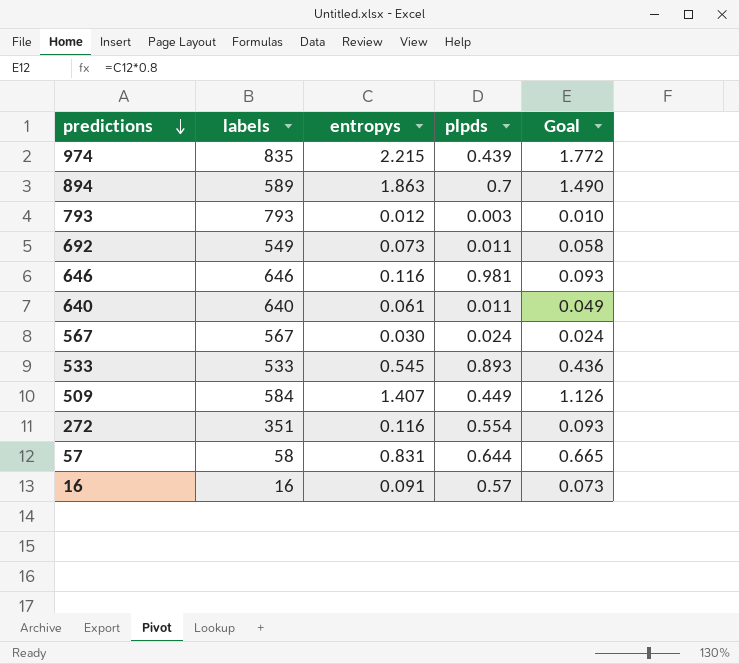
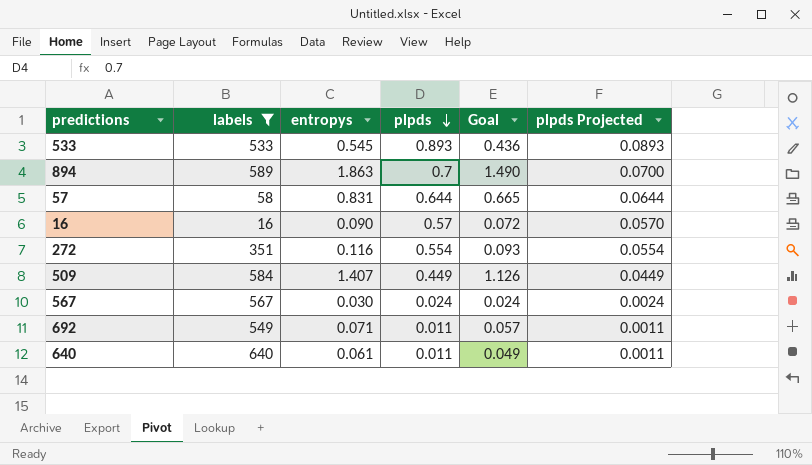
filter: none -> labels <= 640
row order: predictions descending -> plpds descending
column plpds Projected | formula: none -> [plpds] * 0.1
16 | entropys: 0.091 -> 0.090
16 | Goal: 0.073 -> 0.072
692 | entropys: 0.073 -> 0.071
692 | Goal: 0.058 -> 0.057

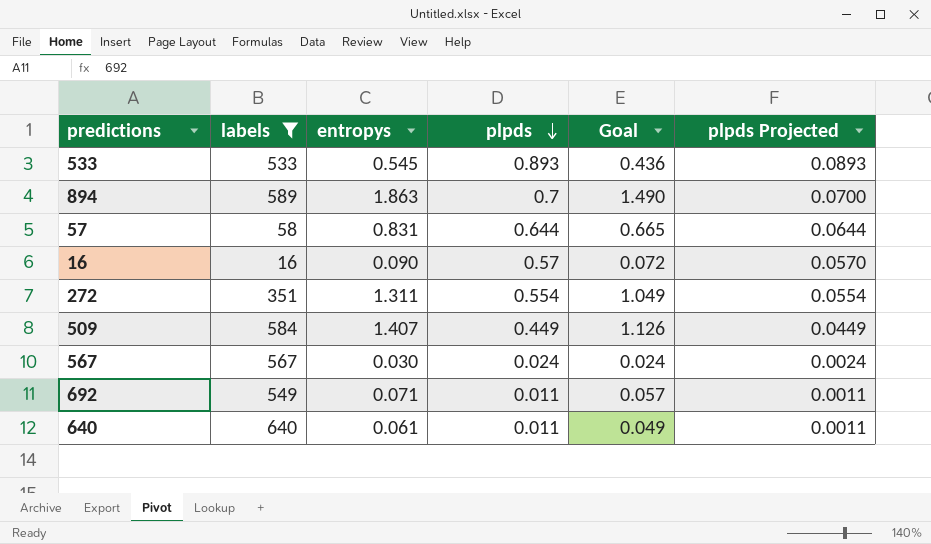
272 | entropys: 0.116 -> 1.311
272 | Goal: 0.093 -> 1.049

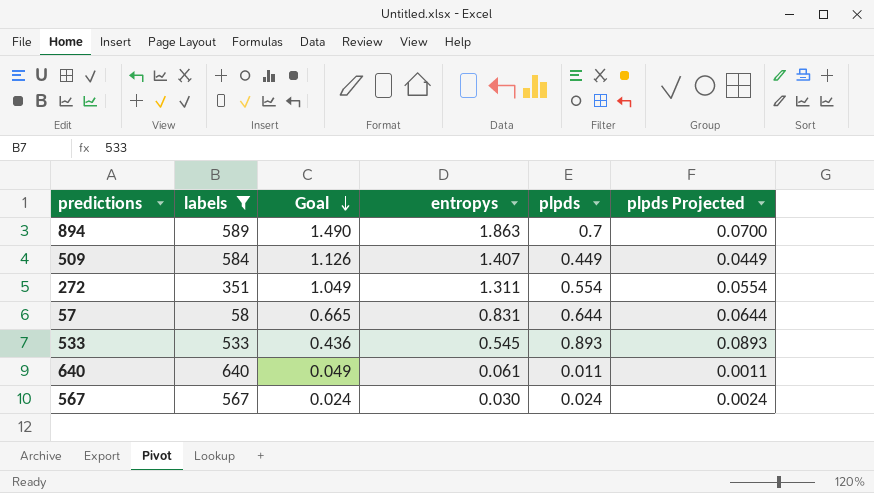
row order: plpds descending -> Goal descending
column Goal | position: 5 -> 3
row 16: 16 | 0.090 | 0.57 | 0.072 | 0.0570 -> none
row 692: 549 | 0.071 | 0.011 | 0.057 | 0.0011 -> none

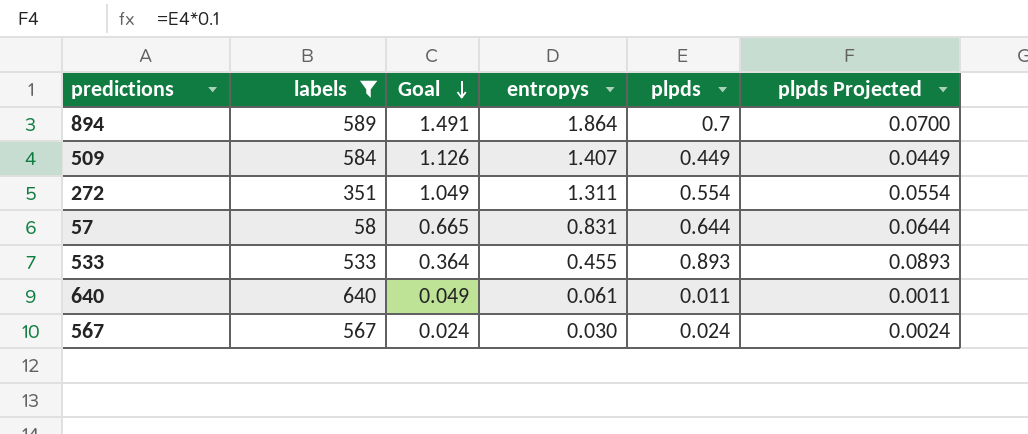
894 | Goal: 1.490 -> 1.491
894 | entropys: 1.863 -> 1.864
533 | Goal: 0.436 -> 0.364
533 | entropys: 0.545 -> 0.455

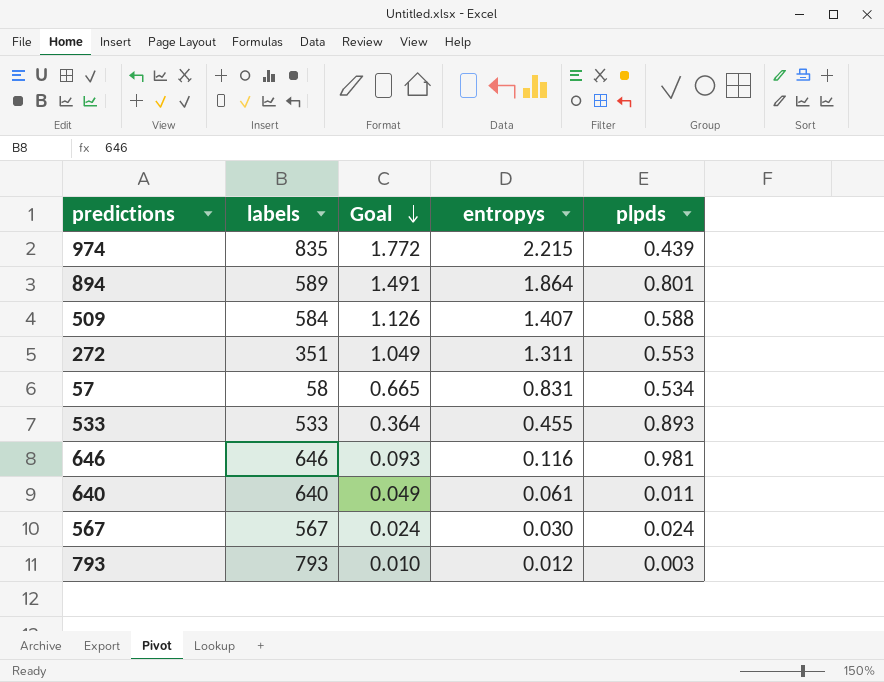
filter: labels <= 640 -> none
column plpds Projected | formula: [plpds] * 0.1 -> none
894 | plpds: 0.7 -> 0.801
509 | plpds: 0.449 -> 0.588
272 | plpds: 0.554 -> 0.553
57 | plpds: 0.644 -> 0.534

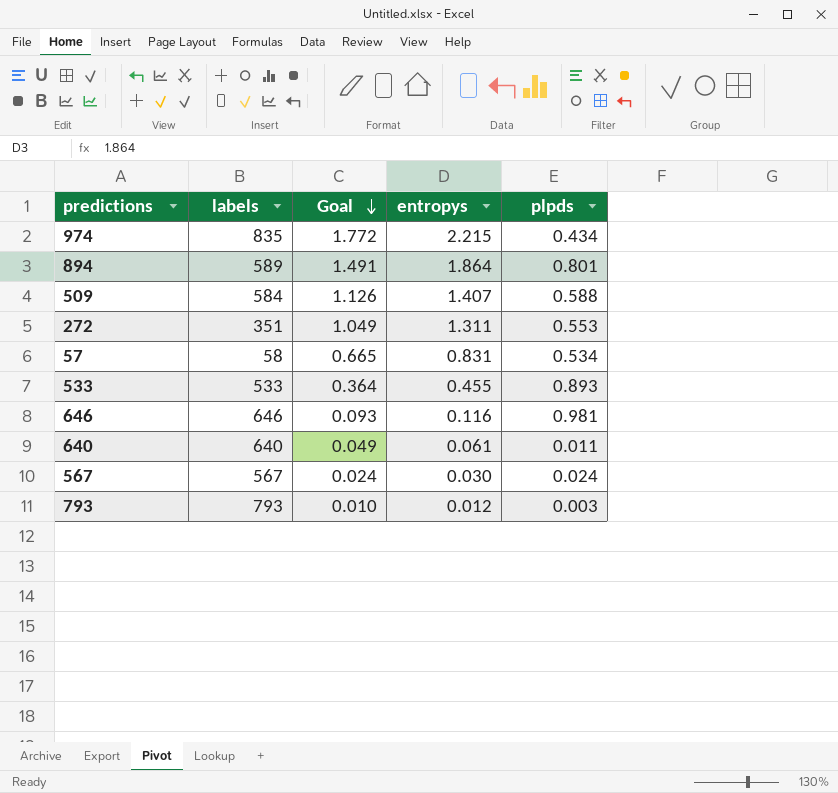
974 | plpds: 0.439 -> 0.434

